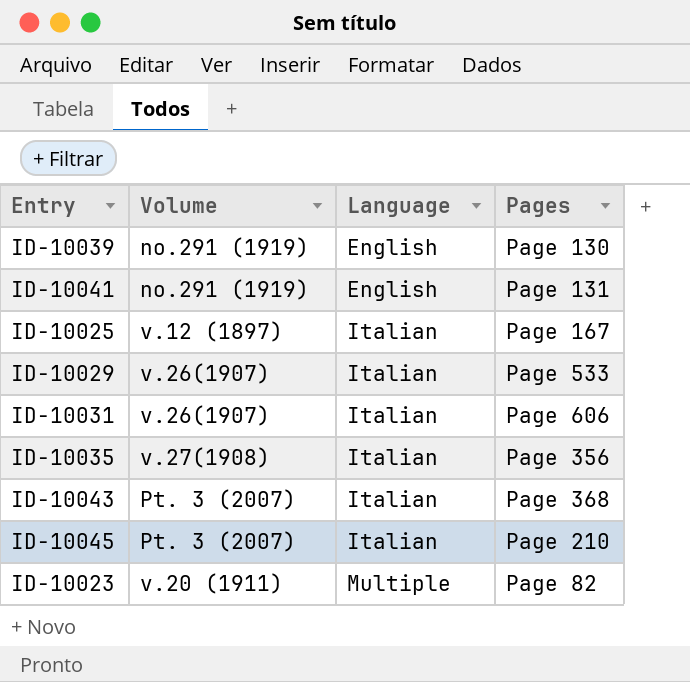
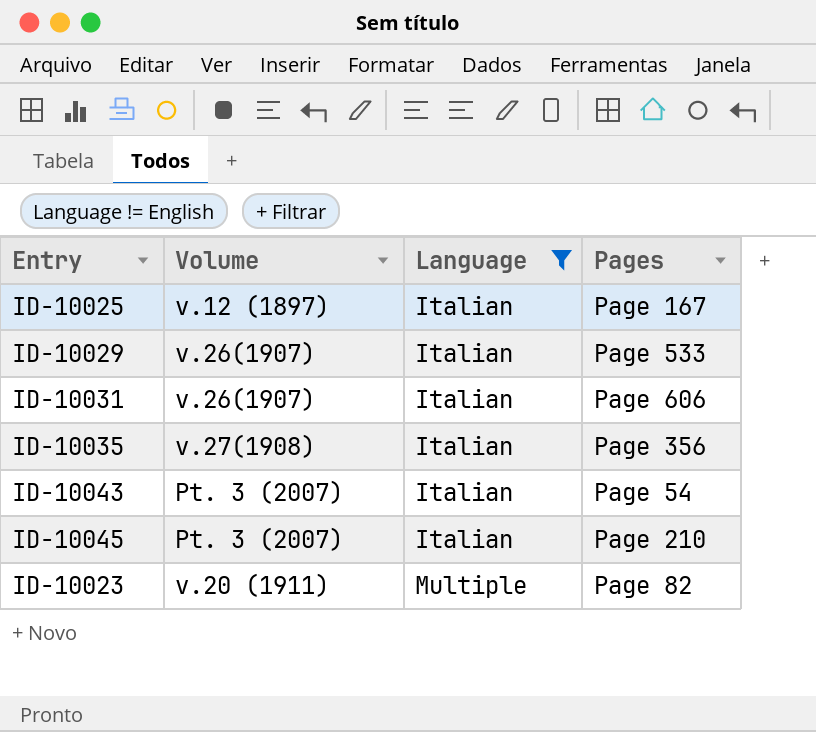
filter: none -> Language != English
ID-10043 | Pages: Page 368 -> Page 54

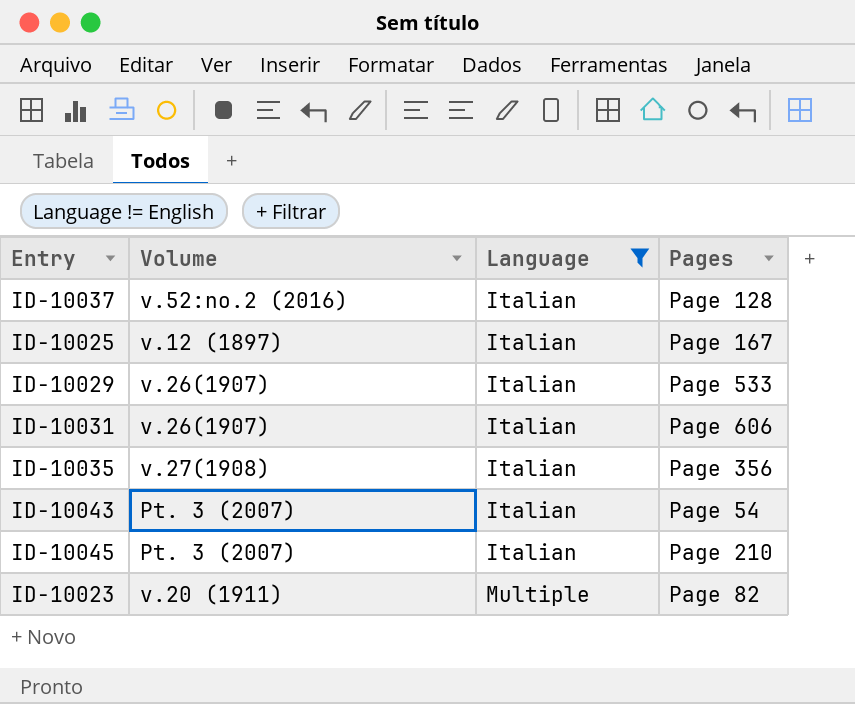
row ID-10037: none -> v.52:no.2 (2016) | Italian | Page 128

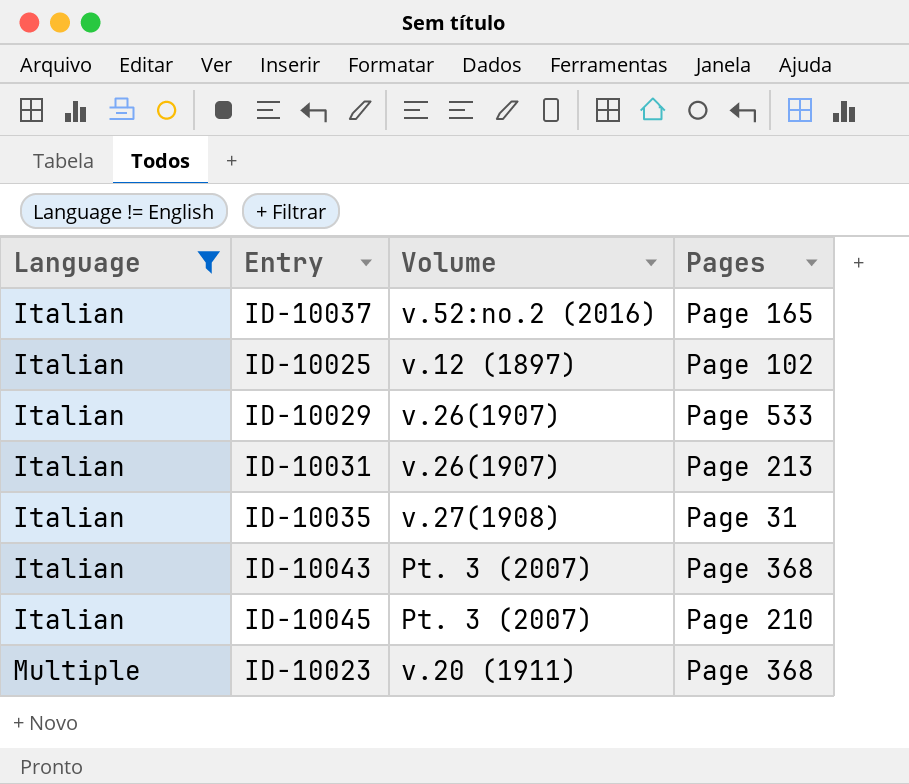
column Language | position: 3 -> 1
ID-10037 | Pages: Page 128 -> Page 165
ID-10025 | Pages: Page 167 -> Page 102
ID-10031 | Pages: Page 606 -> Page 213
ID-10035 | Pages: Page 356 -> Page 31
ID-10043 | Pages: Page 54 -> Page 368
ID-10023 | Pages: Page 82 -> Page 368

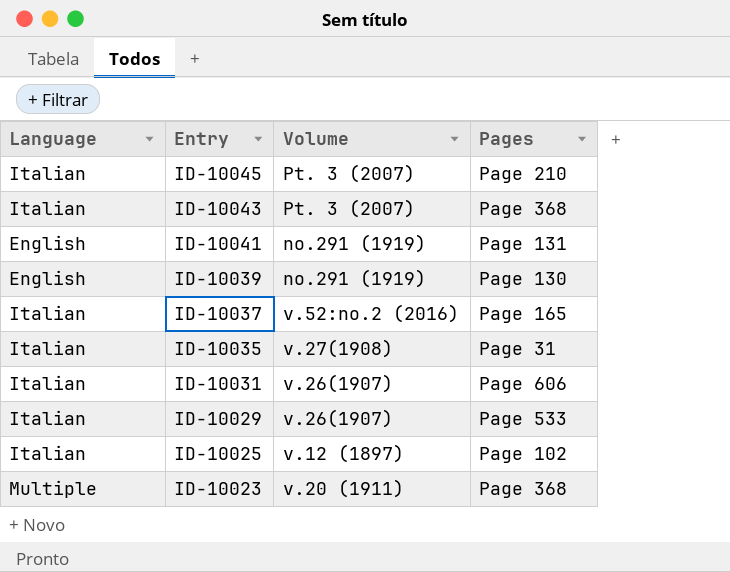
filter: Language != English -> none
row order: Language ascending -> Entry descending
ID-10031 | Pages: Page 213 -> Page 606

